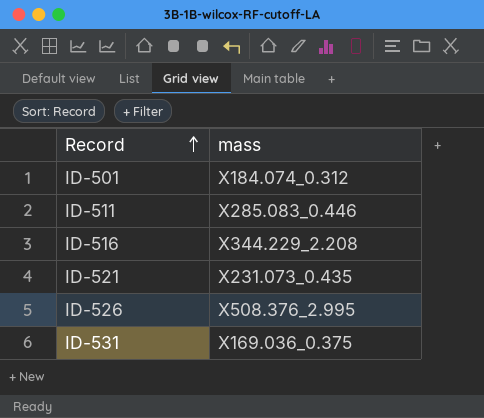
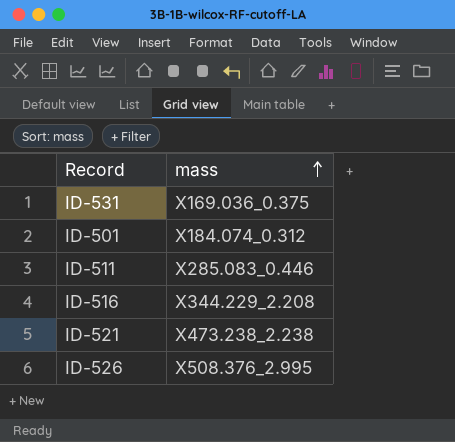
row order: Record ascending -> mass ascending
ID-521 | mass: X231.073_0.435 -> X473.238_2.238

